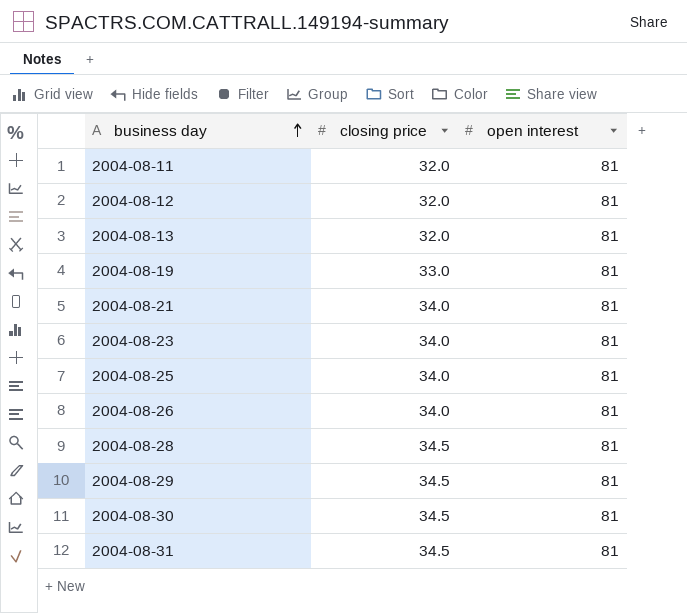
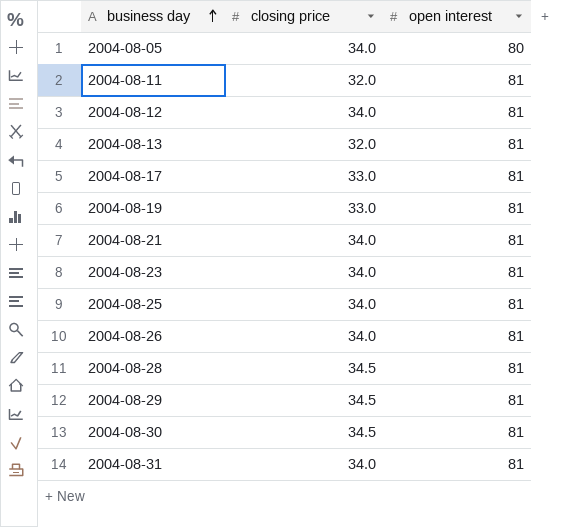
row 2004-08-05: none -> 34.0 | 80
2004-08-12 | closing price: 32.0 -> 34.0
row 2004-08-17: none -> 33.0 | 81
2004-08-31 | closing price: 34.5 -> 34.0

